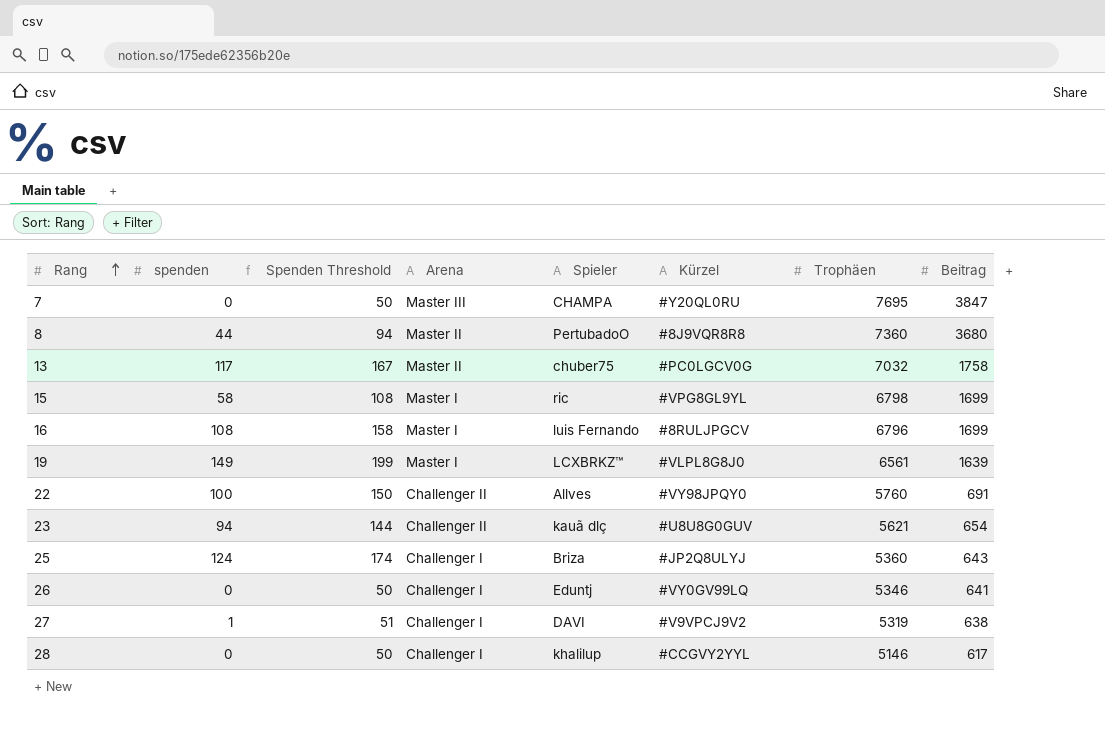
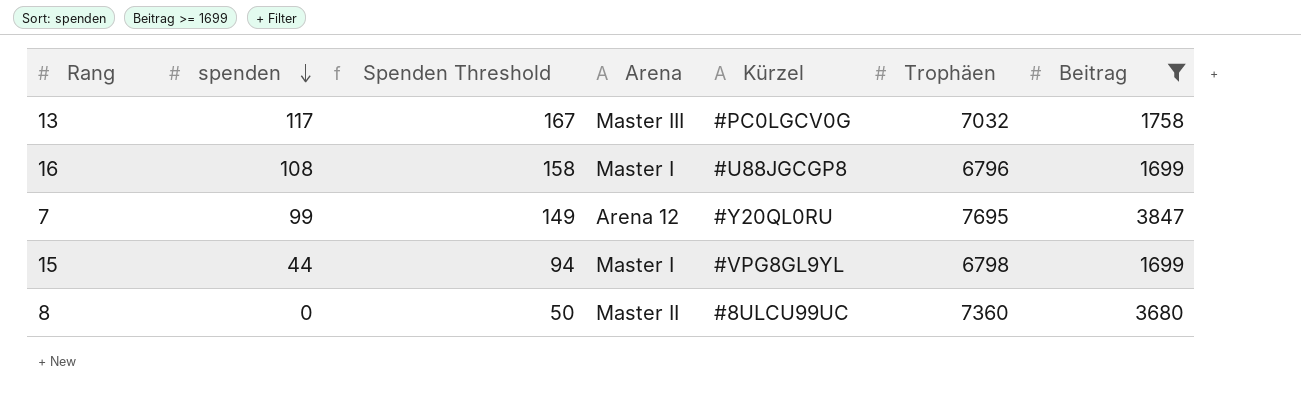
filter: none -> Beitrag >= 1699
row order: Rang ascending -> spenden descending
column Spieler | position: 5 -> none
13 | Arena: Master II -> Master III
16 | Kürzel: #8RULJPGCV -> #U88JGCGP8
7 | spenden: 0 -> 99
7 | Spenden Threshold: 50 -> 149
7 | Arena: Master III -> Arena 12
15 | spenden: 58 -> 44
15 | Spenden Threshold: 108 -> 94
8 | spenden: 44 -> 0
8 | Spenden Threshold: 94 -> 50
8 | Kürzel: #8J9VQR8R8 -> #8ULCU99UC

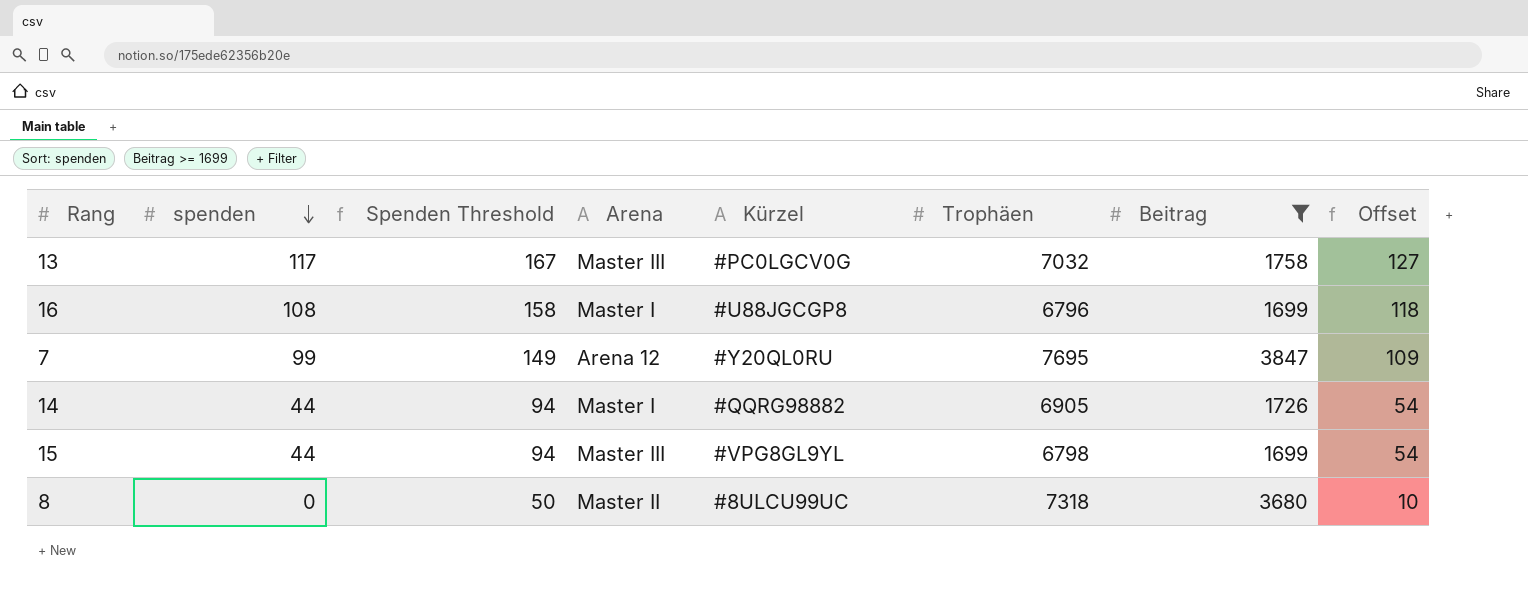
column Offset | formula: none -> [spenden] + 10
row 14: none -> 44 | 94 | Master I | #QQRG98882 | 6905 | 1726 | 54
15 | Arena: Master I -> Master III
8 | Trophäen: 7360 -> 7318

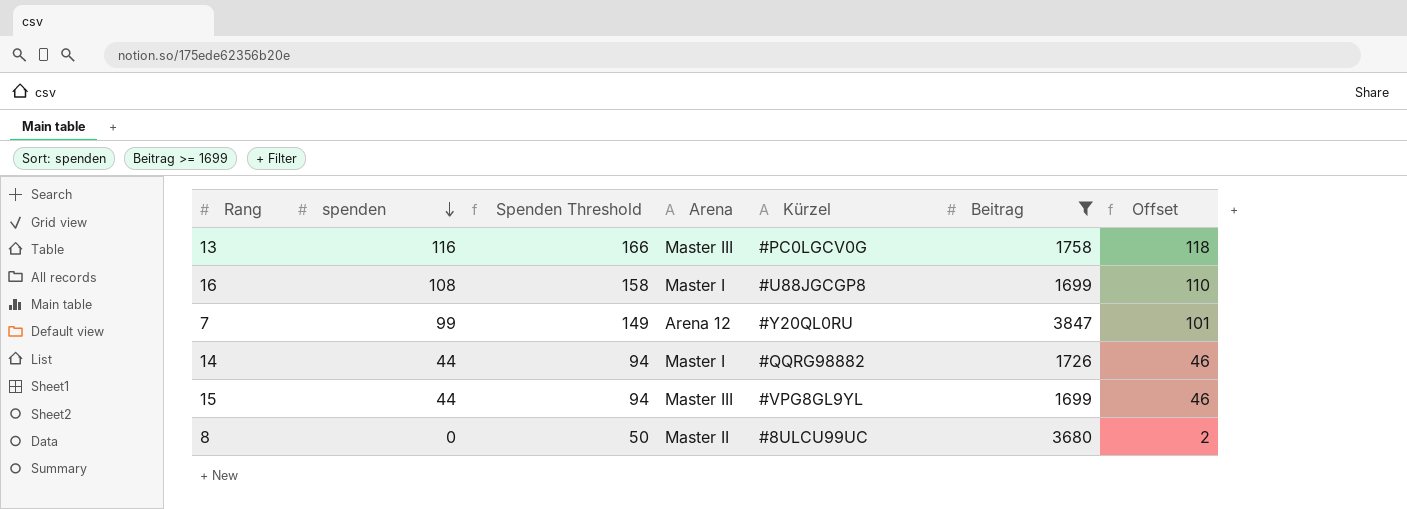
column Trophäen | position: 6 -> none
column Offset | formula: [spenden] + 10 -> [spenden] + 2
13 | spenden: 117 -> 116
13 | Spenden Threshold: 167 -> 166

